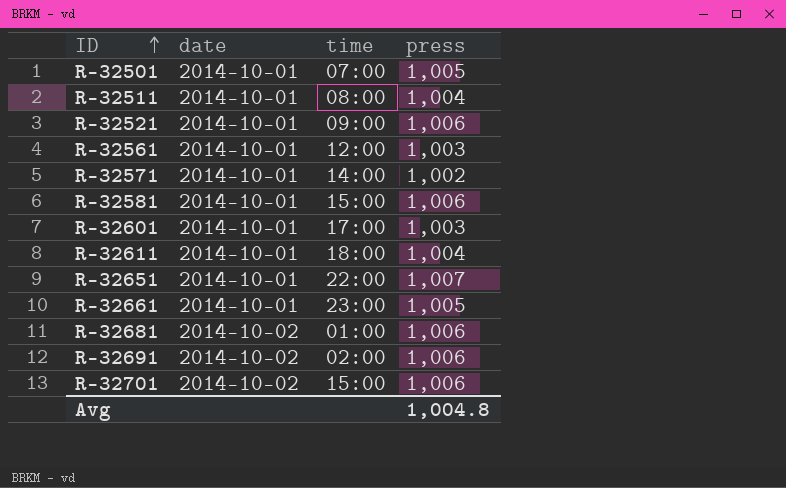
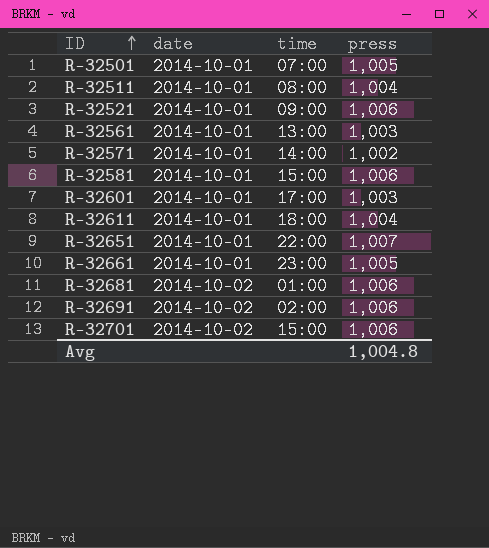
R-32561 | time: 12:00 -> 13:00

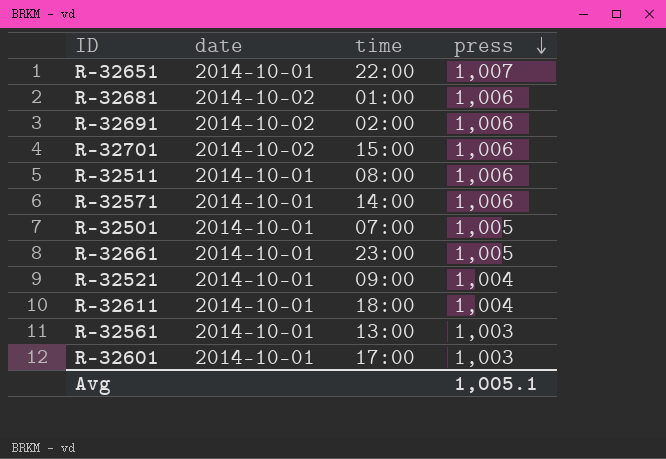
row order: ID ascending -> press descending
row R-32581: 2014-10-01 | 15:00 | 1,006 -> none
R-32511 | press: 1,004 -> 1,006
R-32571 | press: 1,002 -> 1,006
R-32521 | press: 1,006 -> 1,004
Avg | press: 1,004.8 -> 1,005.1

